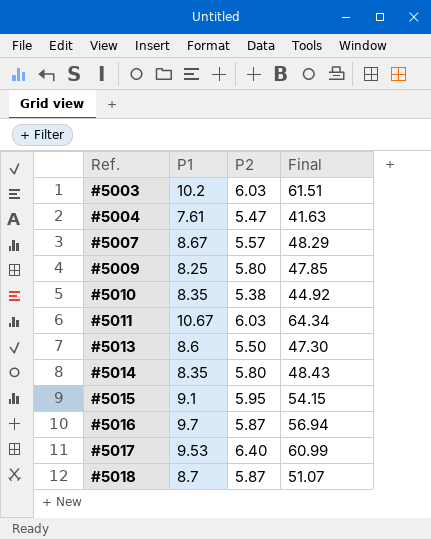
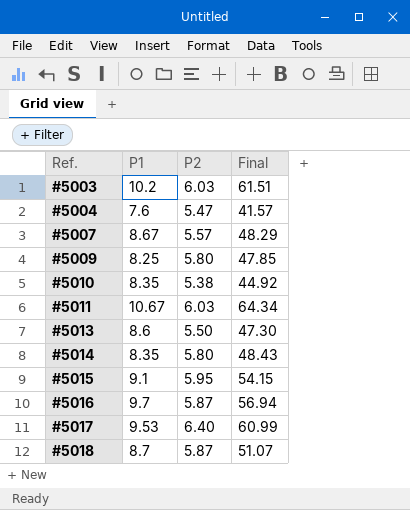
#5004 | P1: 7.61 -> 7.6
#5004 | Final: 41.63 -> 41.57

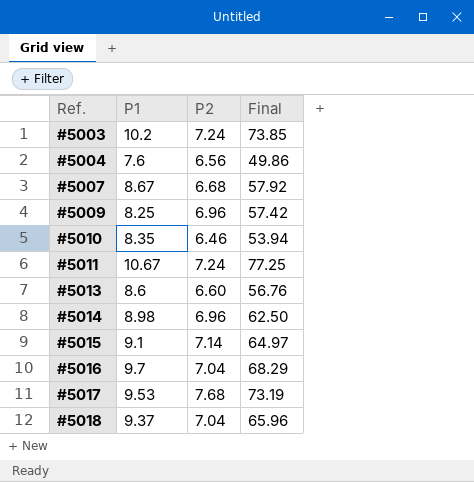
#5003 | P2: 6.03 -> 7.24
#5003 | Final: 61.51 -> 73.85
#5004 | P2: 5.47 -> 6.56
#5004 | Final: 41.57 -> 49.86
#5007 | P2: 5.57 -> 6.68
#5007 | Final: 48.29 -> 57.92
#5009 | P2: 5.80 -> 6.96
#5009 | Final: 47.85 -> 57.42
#5010 | P2: 5.38 -> 6.46
#5010 | Final: 44.92 -> 53.94
#5011 | P2: 6.03 -> 7.24
#5011 | Final: 64.34 -> 77.25
#5013 | P2: 5.50 -> 6.60
#5013 | Final: 47.30 -> 56.76
#5014 | P1: 8.35 -> 8.98
#5014 | P2: 5.80 -> 6.96
#5014 | Final: 48.43 -> 62.50
#5015 | P2: 5.95 -> 7.14
#5015 | Final: 54.15 -> 64.97
#5016 | P2: 5.87 -> 7.04
#5016 | Final: 56.94 -> 68.29
#5017 | P2: 6.40 -> 7.68
#5017 | Final: 60.99 -> 73.19
#5018 | P1: 8.7 -> 9.37
#5018 | P2: 5.87 -> 7.04
#5018 | Final: 51.07 -> 65.96

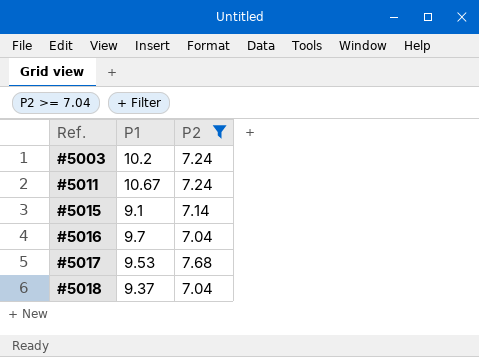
filter: none -> P2 >= 7.04
column Final | formula: [P1] * [P2] -> none

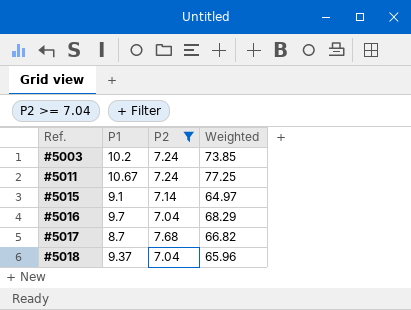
column Weighted | formula: none -> [P1] * [P2]
#5017 | P1: 9.53 -> 8.7

